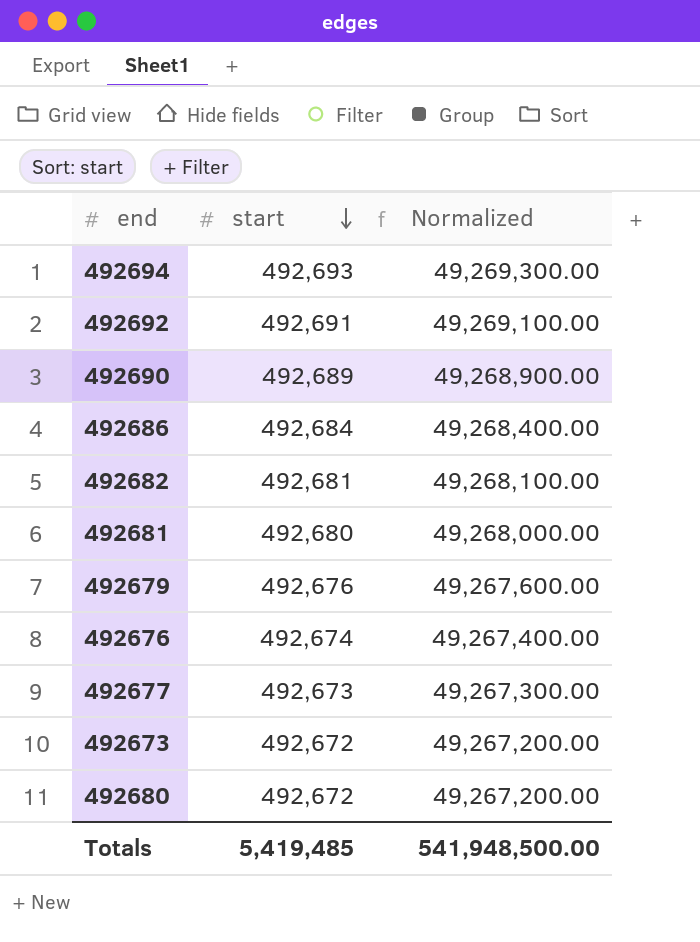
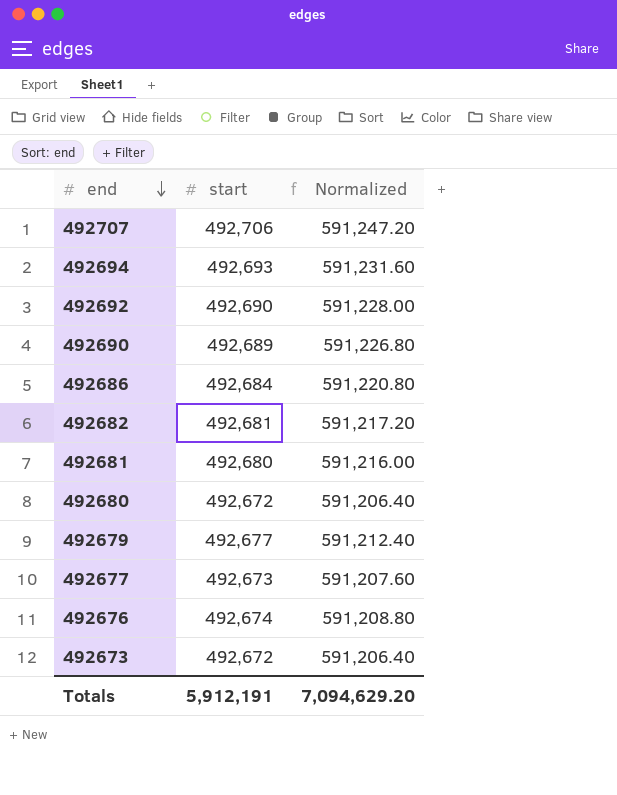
row order: start descending -> end descending
column Normalized | formula: [start] * 100 -> [start] * 1.2
row 492707: none -> 492,706 | 591,247.20
492692 | start: 492,691 -> 492,690
492679 | start: 492,676 -> 492,677
Totals | start: 5,419,485 -> 5,912,191
Totals | Normalized: 541,948,500.00 -> 7,094,629.20

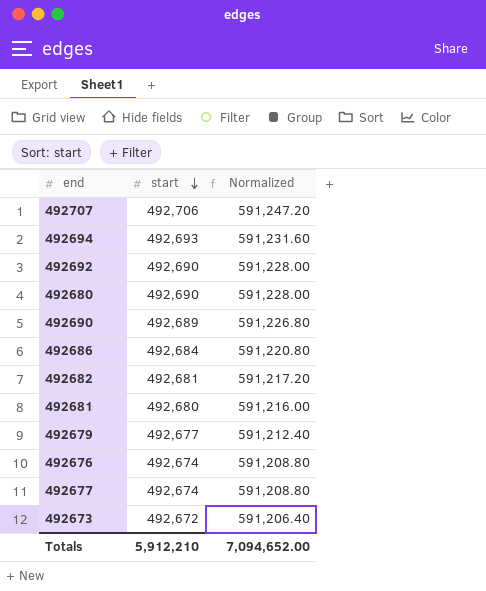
row order: end descending -> start descending
492680 | start: 492,672 -> 492,690
492680 | Normalized: 591,206.40 -> 591,228.00
492677 | start: 492,673 -> 492,674
492677 | Normalized: 591,207.60 -> 591,208.80
Totals | start: 5,912,191 -> 5,912,210
Totals | Normalized: 7,094,629.20 -> 7,094,652.00

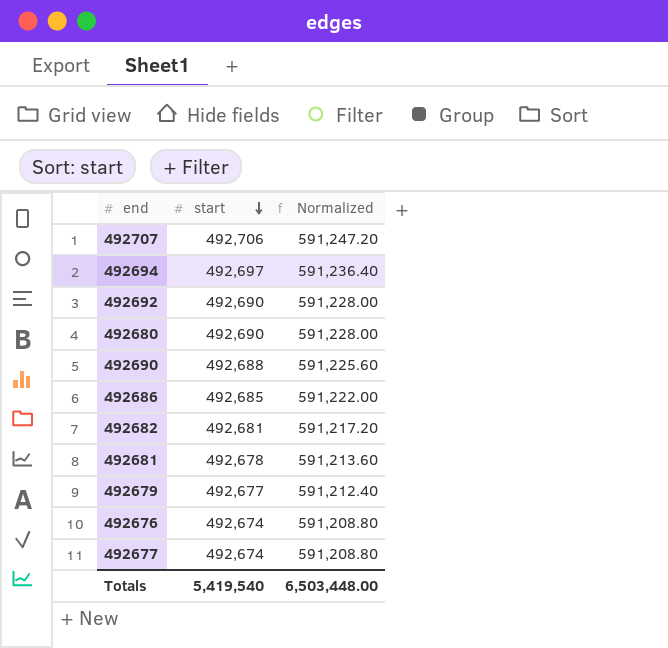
row 492673: 492,672 | 591,206.40 -> none
492694 | start: 492,693 -> 492,697
492694 | Normalized: 591,231.60 -> 591,236.40
492690 | start: 492,689 -> 492,688
492690 | Normalized: 591,226.80 -> 591,225.60
492686 | start: 492,684 -> 492,685
492686 | Normalized: 591,220.80 -> 591,222.00
492681 | start: 492,680 -> 492,678
492681 | Normalized: 591,216.00 -> 591,213.60
Totals | start: 5,912,210 -> 5,419,540
Totals | Normalized: 7,094,652.00 -> 6,503,448.00

